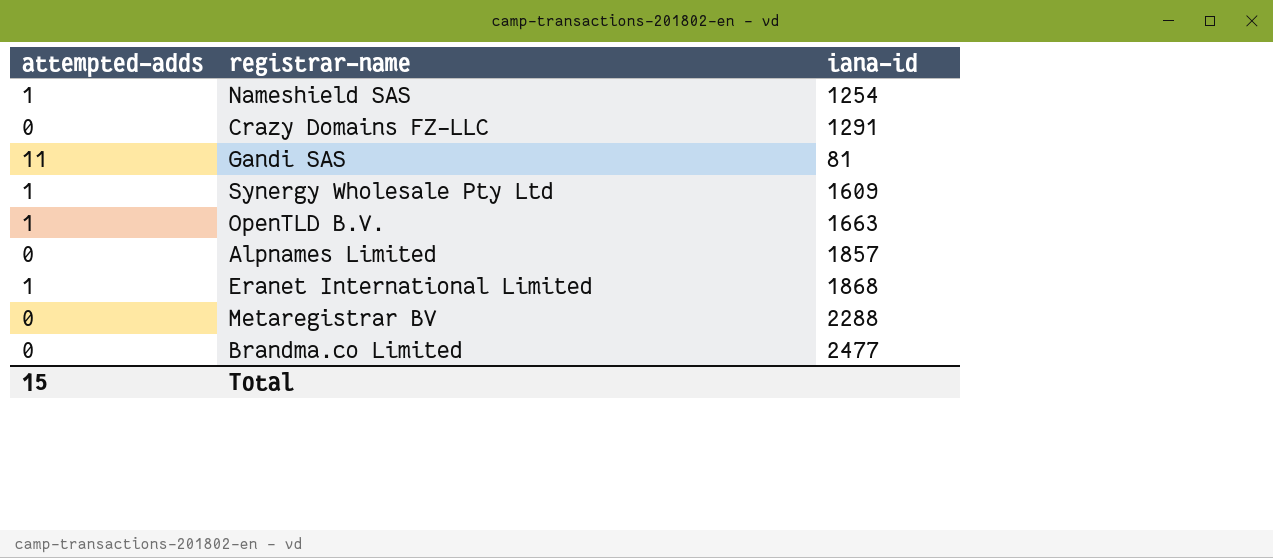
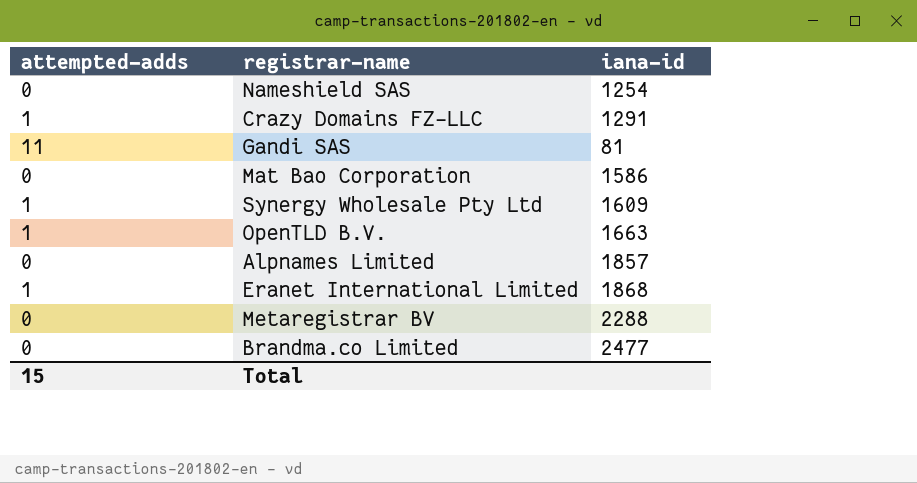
Nameshield SAS | attempted-adds: 1 -> 0
Crazy Domains FZ-LLC | attempted-adds: 0 -> 1
row Mat Bao Corporation: none -> 0 | 1586

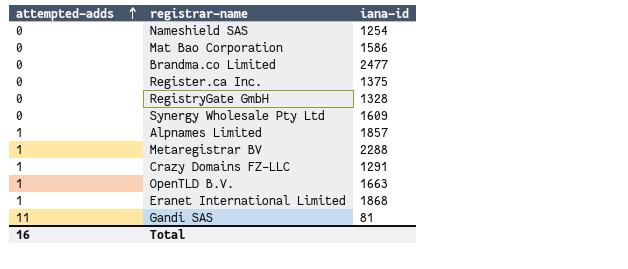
row order: none -> attempted-adds ascending
row Register.ca Inc.: none -> 0 | 1375
row RegistryGate GmbH: none -> 0 | 1328
Synergy Wholesale Pty Ltd | attempted-adds: 1 -> 0
Alpnames Limited | attempted-adds: 0 -> 1
Metaregistrar BV | attempted-adds: 0 -> 1
Total | attempted-adds: 15 -> 16

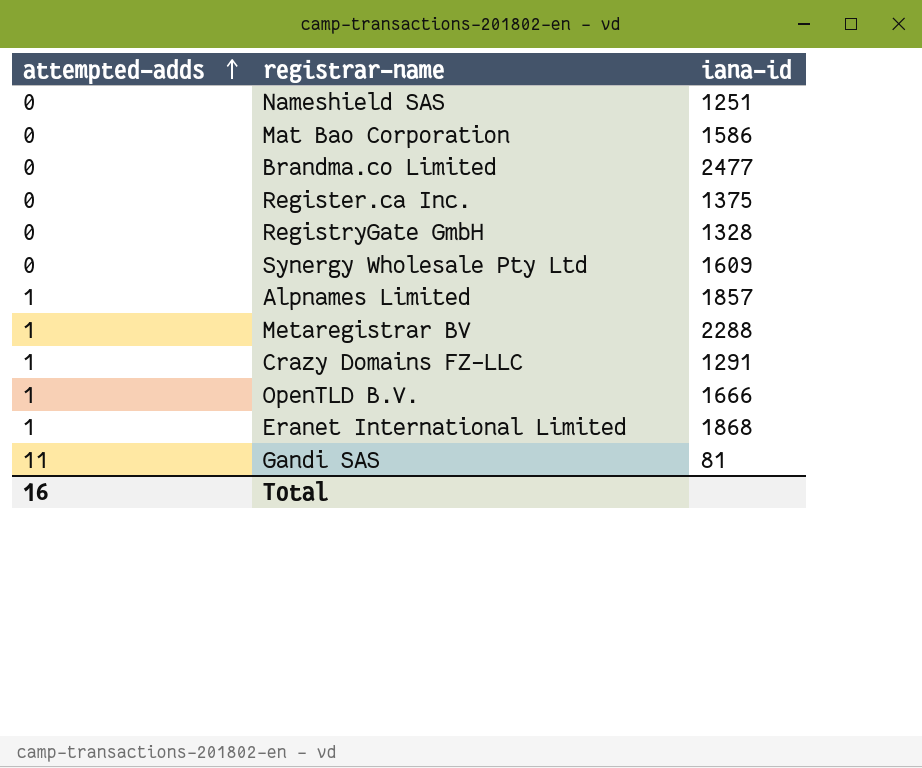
Nameshield SAS | iana-id: 1254 -> 1251
OpenTLD B.V. | iana-id: 1663 -> 1666

